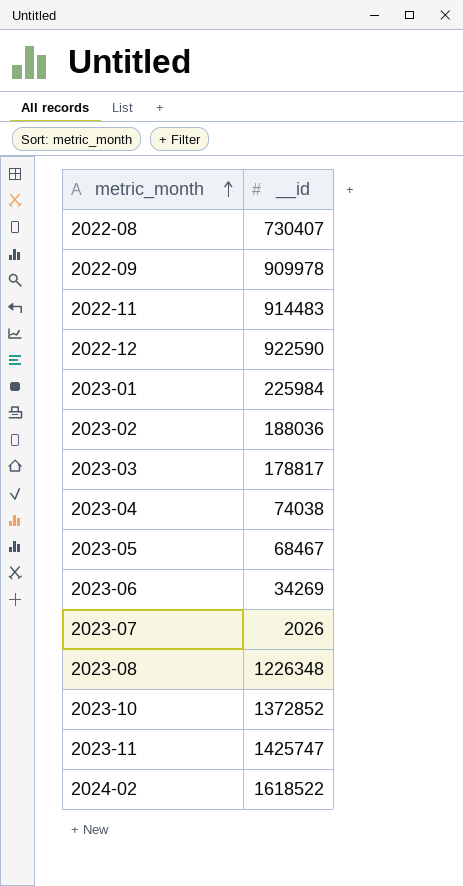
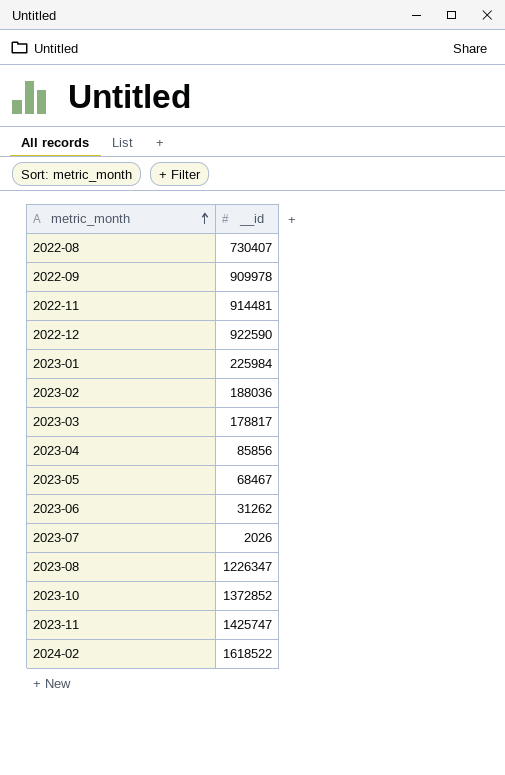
2022-11 | __id: 914483 -> 914481
2023-04 | __id: 74038 -> 85856
2023-06 | __id: 34269 -> 31262
2023-08 | __id: 1226348 -> 1226347

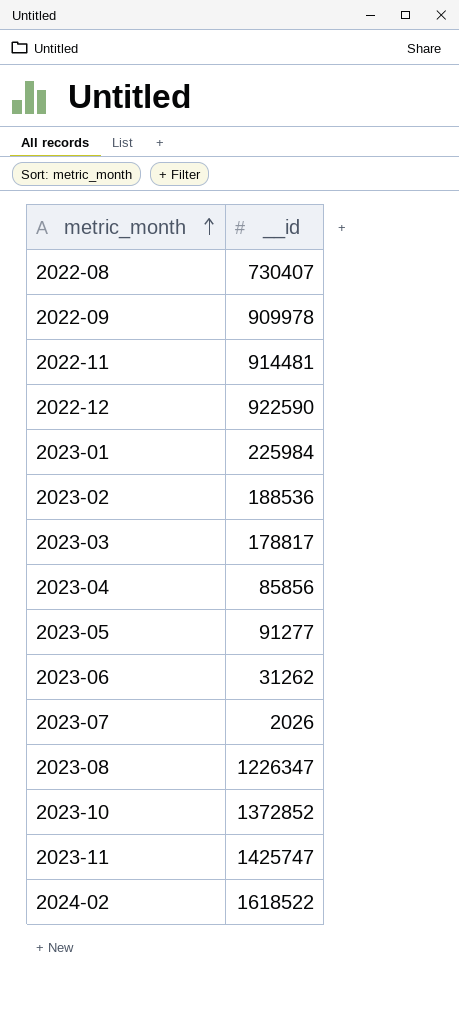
2023-02 | __id: 188036 -> 188536
2023-05 | __id: 68467 -> 91277

